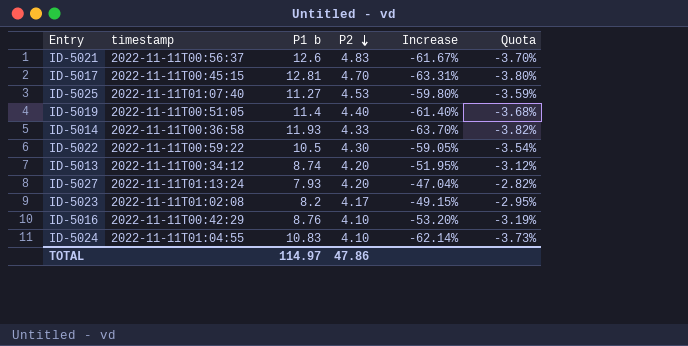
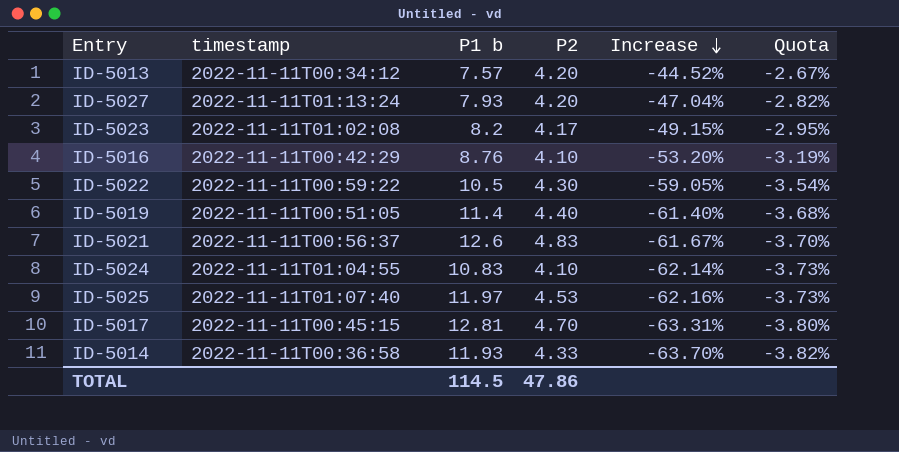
row order: P2 descending -> Increase descending
ID-5013 | P1 b: 8.74 -> 7.57
ID-5013 | Increase: -51.95% -> -44.52%
ID-5013 | Quota: -3.12% -> -2.67%
ID-5025 | P1 b: 11.27 -> 11.97
ID-5025 | Increase: -59.80% -> -62.16%
ID-5025 | Quota: -3.59% -> -3.73%
TOTAL | P1 b: 114.97 -> 114.5

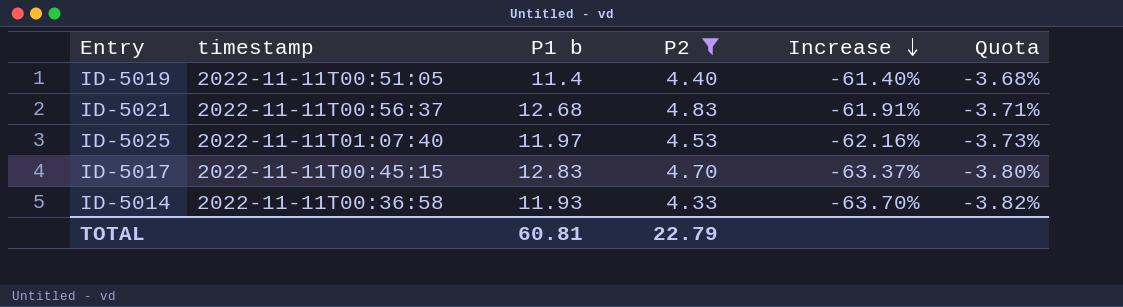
filter: none -> P2 >= 4.33
ID-5021 | P1 b: 12.6 -> 12.68
ID-5021 | Increase: -61.67% -> -61.91%
ID-5021 | Quota: -3.70% -> -3.71%
ID-5017 | P1 b: 12.81 -> 12.83
ID-5017 | Increase: -63.31% -> -63.37%
TOTAL | P1 b: 114.5 -> 60.81
TOTAL | P2: 47.86 -> 22.79

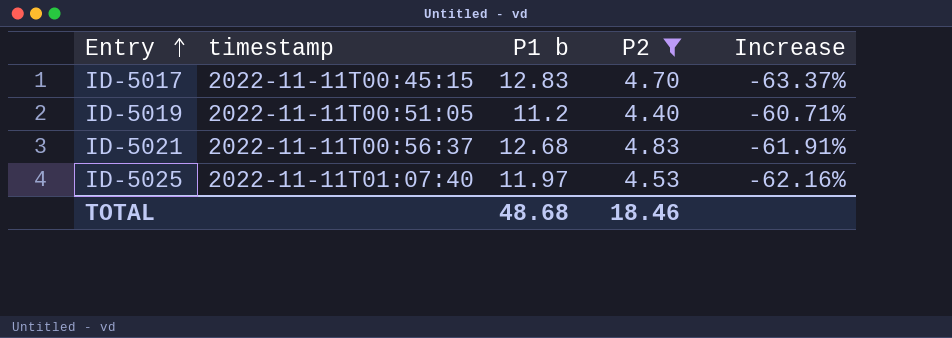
row order: Increase descending -> Entry ascending
column Quota | formula: [Increase] * 0.06 -> none
row ID-5014: 2022-11-11T00:36:58 | 11.93 | 4.33 | -63.70% | -3.82% -> none
ID-5019 | P1 b: 11.4 -> 11.2
ID-5019 | Increase: -61.40% -> -60.71%
TOTAL | P1 b: 60.81 -> 48.68
TOTAL | P2: 22.79 -> 18.46

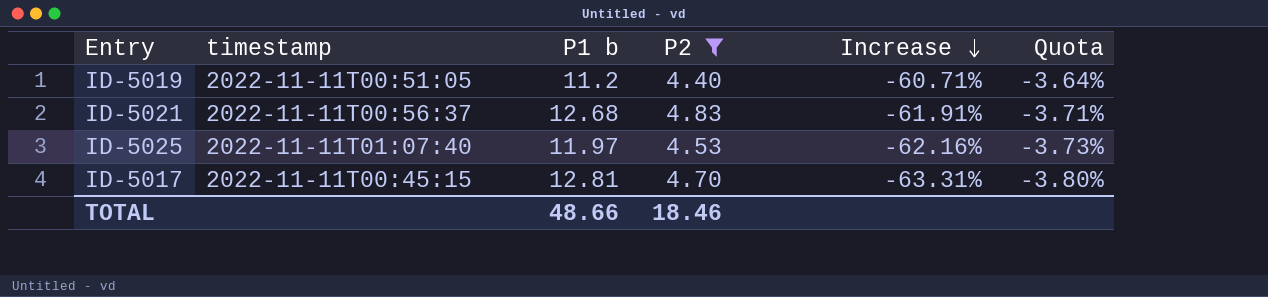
row order: Entry ascending -> Increase descending
column Quota | formula: none -> [Increase] * 0.06
ID-5017 | P1 b: 12.83 -> 12.81
ID-5017 | Increase: -63.37% -> -63.31%
TOTAL | P1 b: 48.68 -> 48.66

